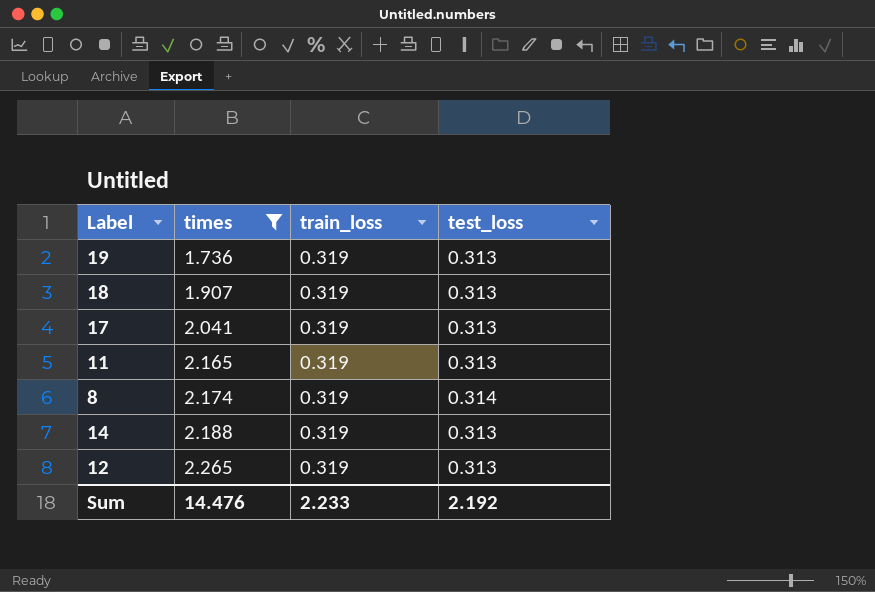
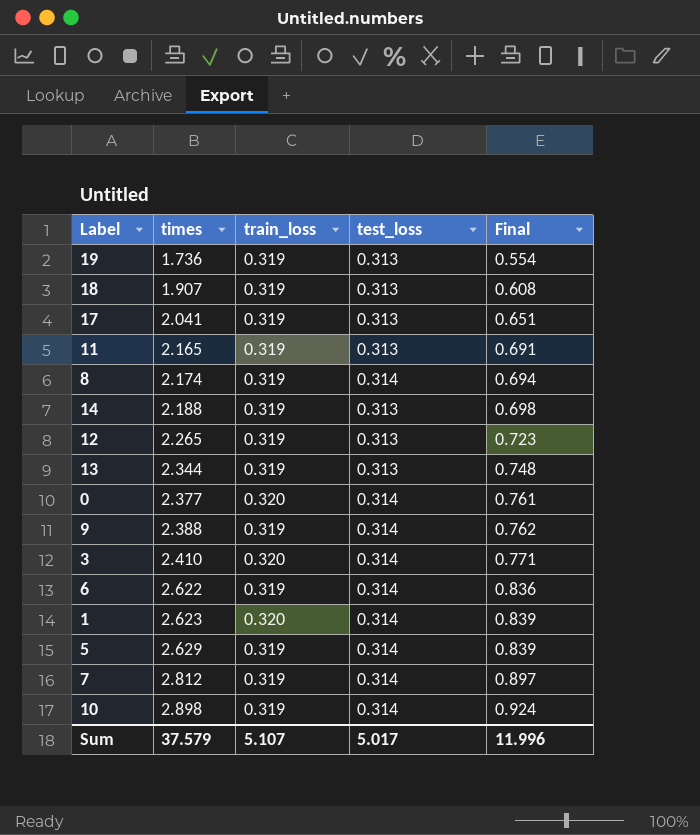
filter: times <= 2.265 -> none
column Final | formula: none -> [times] * [train_loss]
Sum | times: 14.476 -> 37.579
Sum | train_loss: 2.233 -> 5.107
Sum | test_loss: 2.192 -> 5.017

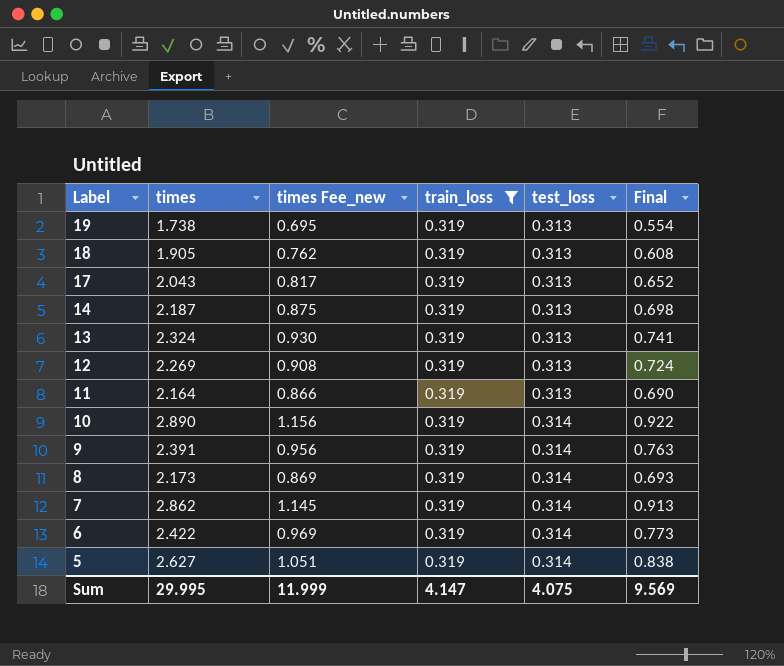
filter: none -> train_loss = 0.319
row order: times ascending -> Label descending
column times Fee_new | formula: none -> [times] * 0.4
19 | times: 1.736 -> 1.738
18 | times: 1.907 -> 1.905
17 | times: 2.041 -> 2.043
17 | Final: 0.651 -> 0.652
14 | times: 2.188 -> 2.187
13 | times: 2.344 -> 2.324
13 | Final: 0.748 -> 0.741
12 | times: 2.265 -> 2.269
12 | Final: 0.723 -> 0.724
11 | times: 2.165 -> 2.164
11 | Final: 0.691 -> 0.690
10 | times: 2.898 -> 2.890
10 | Final: 0.924 -> 0.922
9 | times: 2.388 -> 2.391
9 | Final: 0.762 -> 0.763
8 | times: 2.174 -> 2.173
8 | Final: 0.694 -> 0.693
7 | times: 2.812 -> 2.862
7 | Final: 0.897 -> 0.913
6 | times: 2.622 -> 2.422
6 | Final: 0.836 -> 0.773
5 | times: 2.629 -> 2.627
5 | Final: 0.839 -> 0.838
Sum | times: 37.579 -> 29.995
Sum | train_loss: 5.107 -> 4.147
Sum | test_loss: 5.017 -> 4.075
Sum | Final: 11.996 -> 9.569

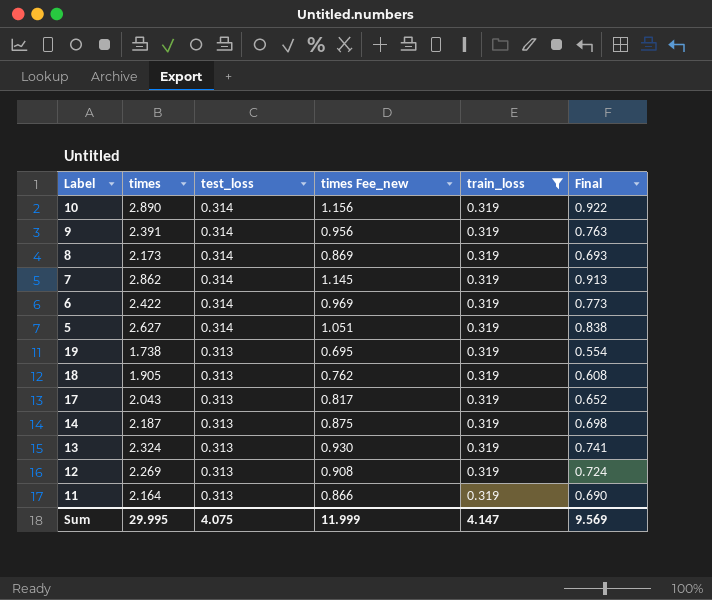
row order: Label descending -> test_loss descending
column test_loss | position: 5 -> 3

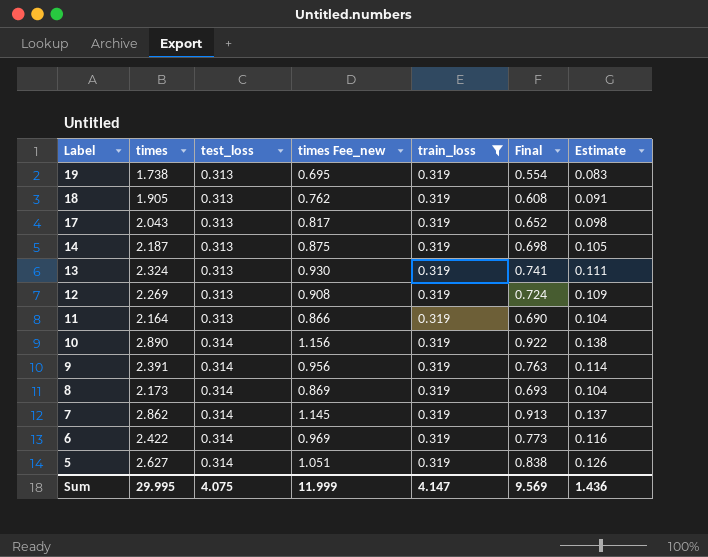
row order: test_loss descending -> Label descending
column Estimate | formula: none -> [Final] * 0.15

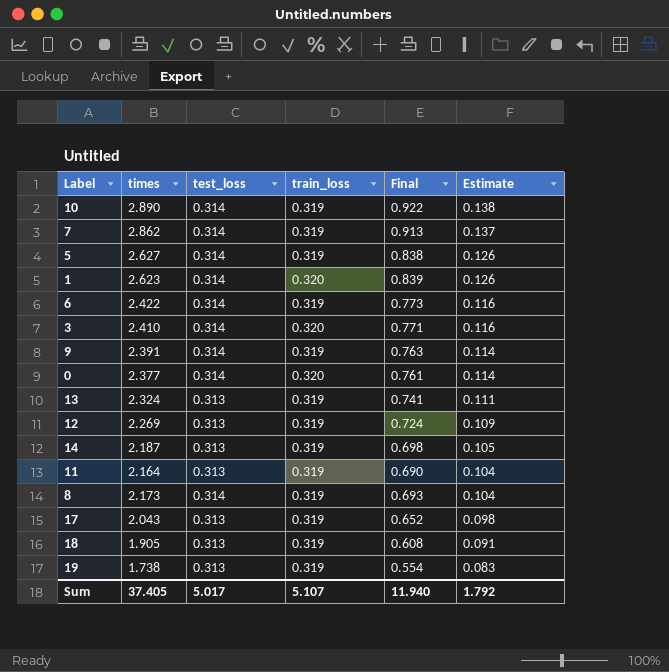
filter: train_loss = 0.319 -> none
row order: Label descending -> Estimate descending
column times Fee_new | formula: [times] * 0.4 -> none
Sum | times: 29.995 -> 37.405
Sum | test_loss: 4.075 -> 5.017
Sum | train_loss: 4.147 -> 5.107
Sum | Final: 9.569 -> 11.940
Sum | Estimate: 1.436 -> 1.792

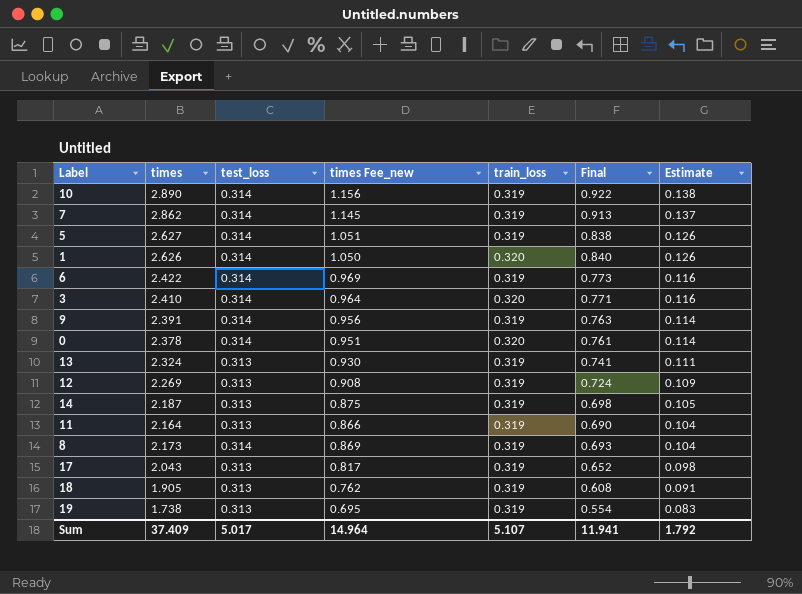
column times Fee_new | formula: none -> [times] * 0.4
1 | times: 2.623 -> 2.626
1 | Final: 0.839 -> 0.840
0 | times: 2.377 -> 2.378
Sum | times: 37.405 -> 37.409
Sum | Final: 11.940 -> 11.941

